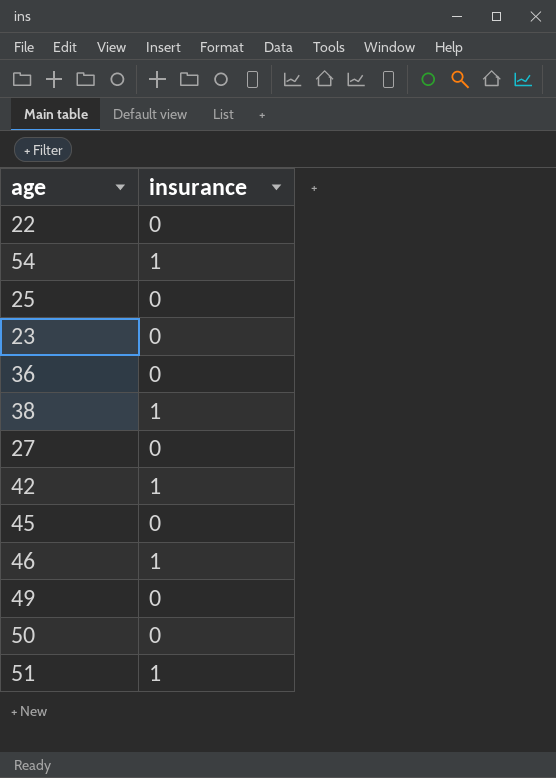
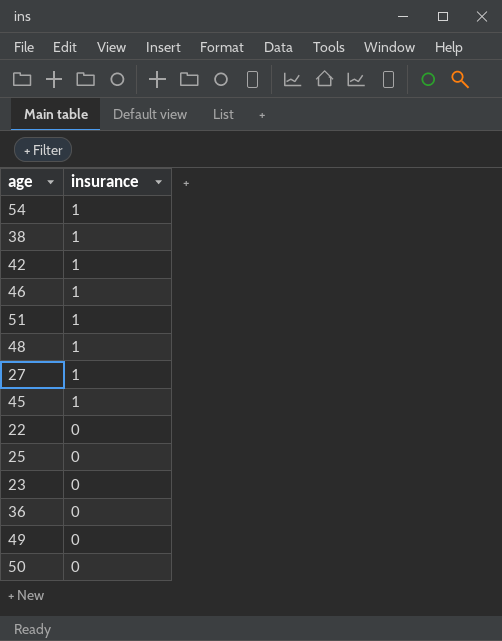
row order: none -> insurance descending
row 48: none -> 1
27 | insurance: 0 -> 1
45 | insurance: 0 -> 1

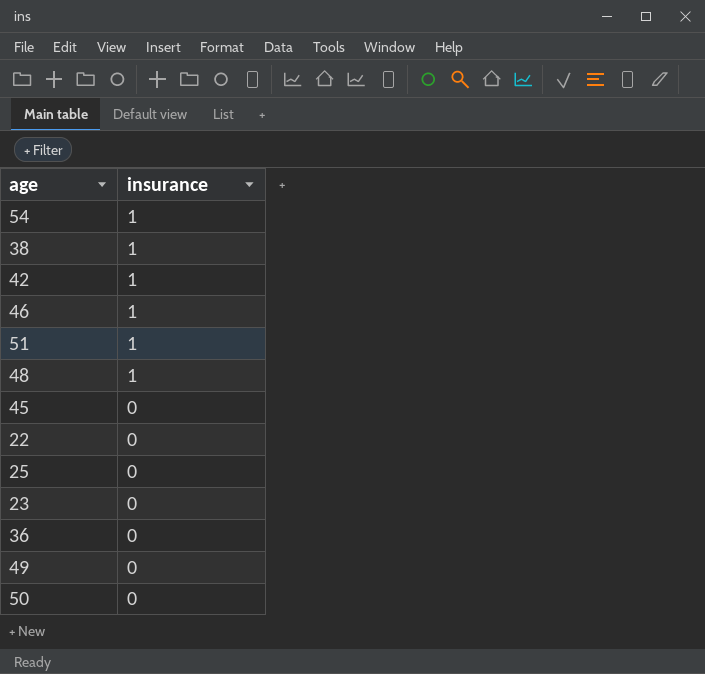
row 27: 1 -> none
45 | insurance: 1 -> 0

